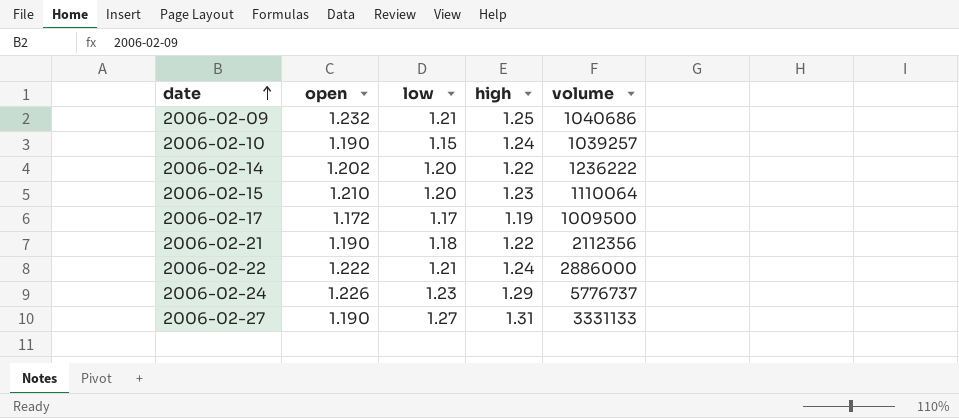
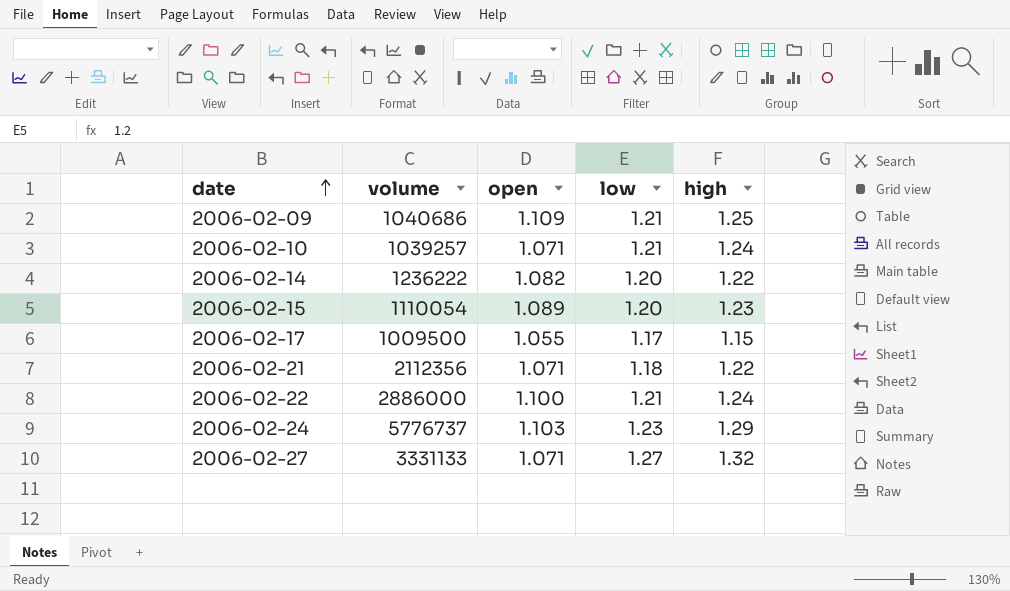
column volume | position: 5 -> 2
2006-02-09 | open: 1.232 -> 1.109
2006-02-10 | open: 1.190 -> 1.071
2006-02-10 | low: 1.15 -> 1.21
2006-02-14 | open: 1.202 -> 1.082
2006-02-15 | volume: 1110064 -> 1110054
2006-02-15 | open: 1.210 -> 1.089
2006-02-17 | open: 1.172 -> 1.055
2006-02-17 | high: 1.19 -> 1.15
2006-02-21 | open: 1.190 -> 1.071
2006-02-22 | open: 1.222 -> 1.100
2006-02-24 | open: 1.226 -> 1.103
2006-02-27 | open: 1.190 -> 1.071
2006-02-27 | high: 1.31 -> 1.32

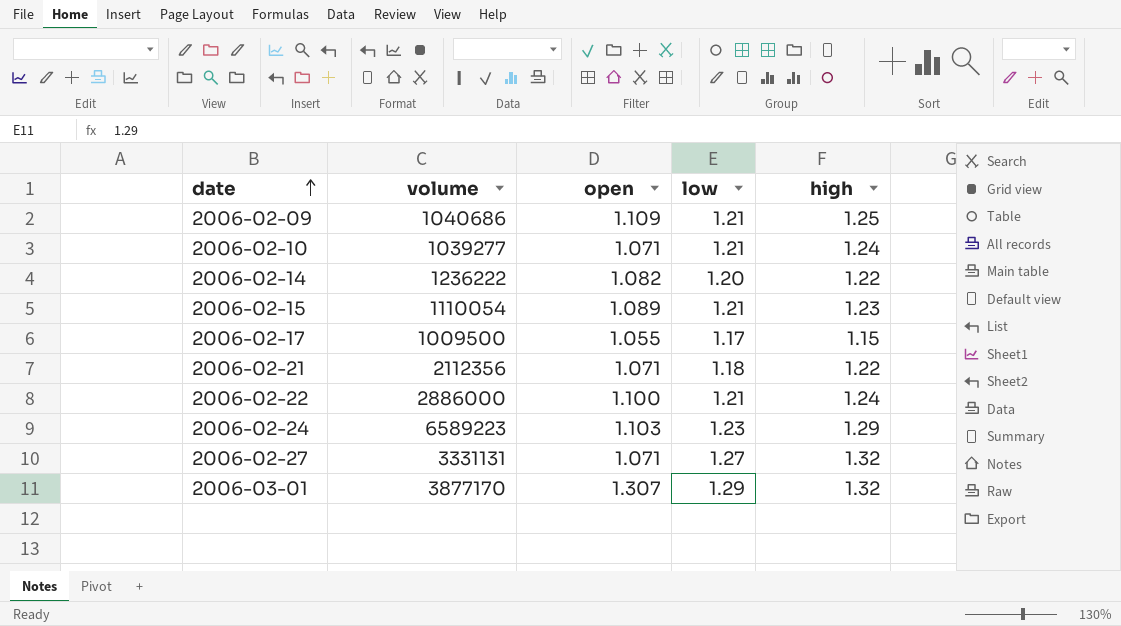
2006-02-10 | volume: 1039257 -> 1039277
2006-02-15 | low: 1.20 -> 1.21
2006-02-24 | volume: 5776737 -> 6589223
2006-02-27 | volume: 3331133 -> 3331131
row 2006-03-01: none -> 3877170 | 1.307 | 1.29 | 1.32

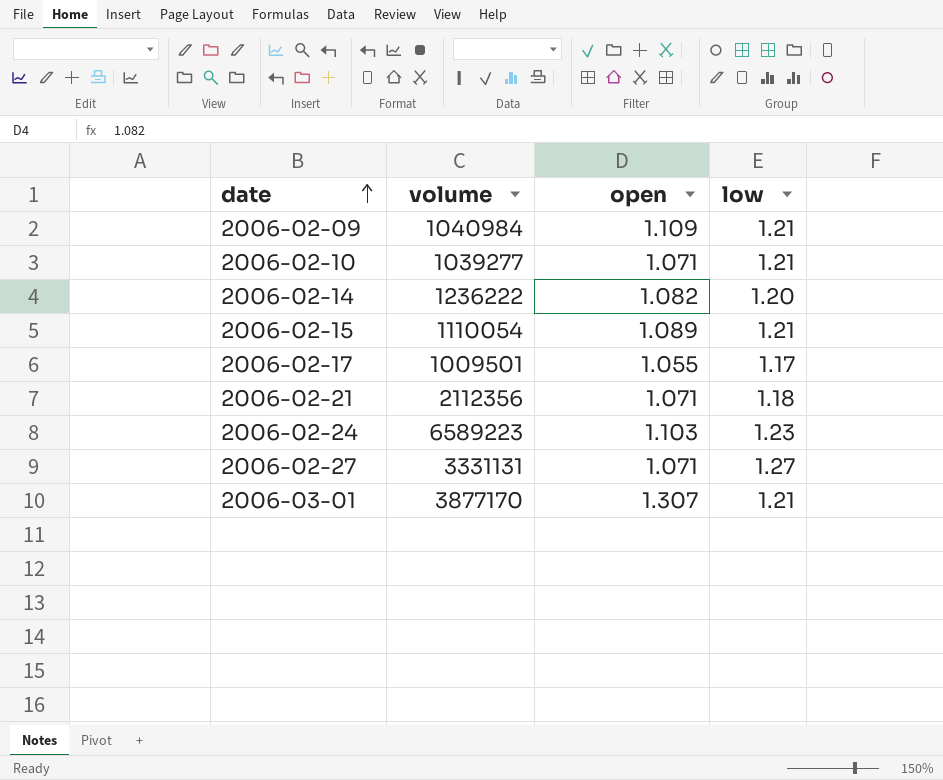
column high | position: 5 -> none
row 2006-02-22: 2886000 | 1.100 | 1.21 | 1.24 -> none
2006-02-09 | volume: 1040686 -> 1040984
2006-02-17 | volume: 1009500 -> 1009501
2006-03-01 | low: 1.29 -> 1.21

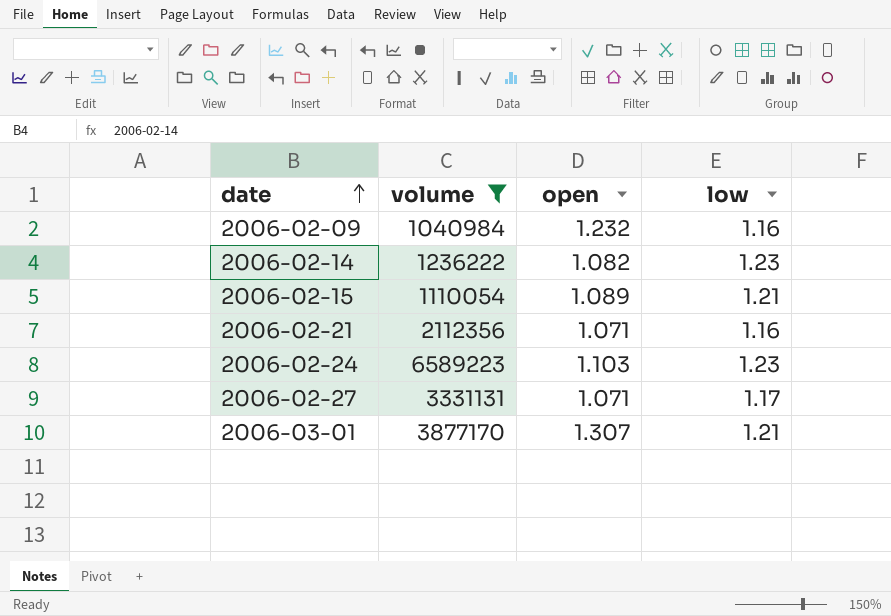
filter: none -> volume >= 1040984
2006-02-09 | open: 1.109 -> 1.232
2006-02-09 | low: 1.21 -> 1.16
2006-02-14 | low: 1.20 -> 1.23
2006-02-21 | low: 1.18 -> 1.16
2006-02-27 | low: 1.27 -> 1.17

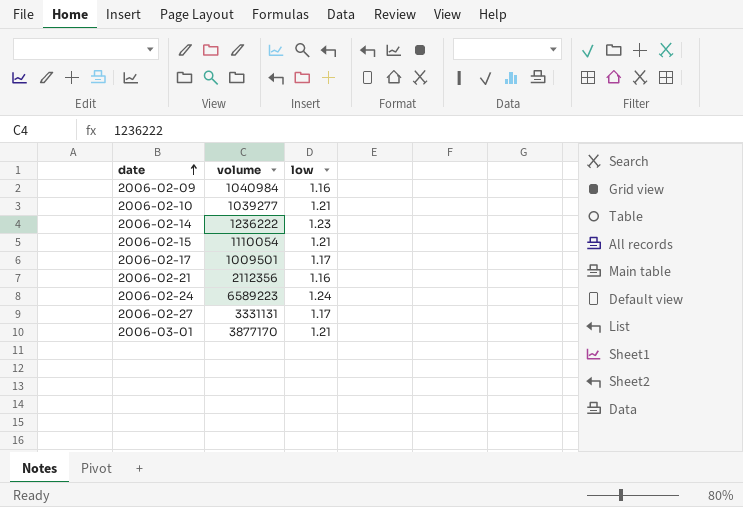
filter: volume >= 1040984 -> none
column open | position: 3 -> none
2006-02-24 | low: 1.23 -> 1.24

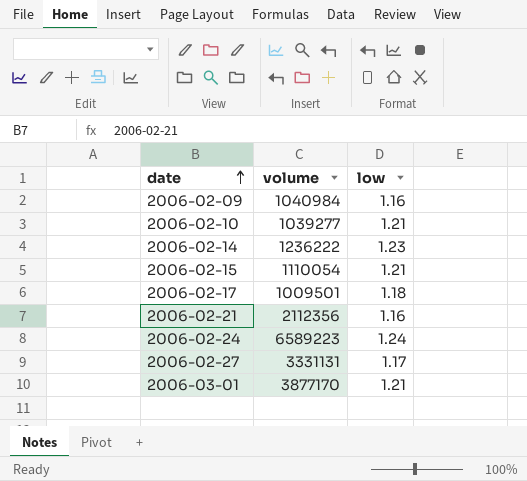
2006-02-17 | low: 1.17 -> 1.18

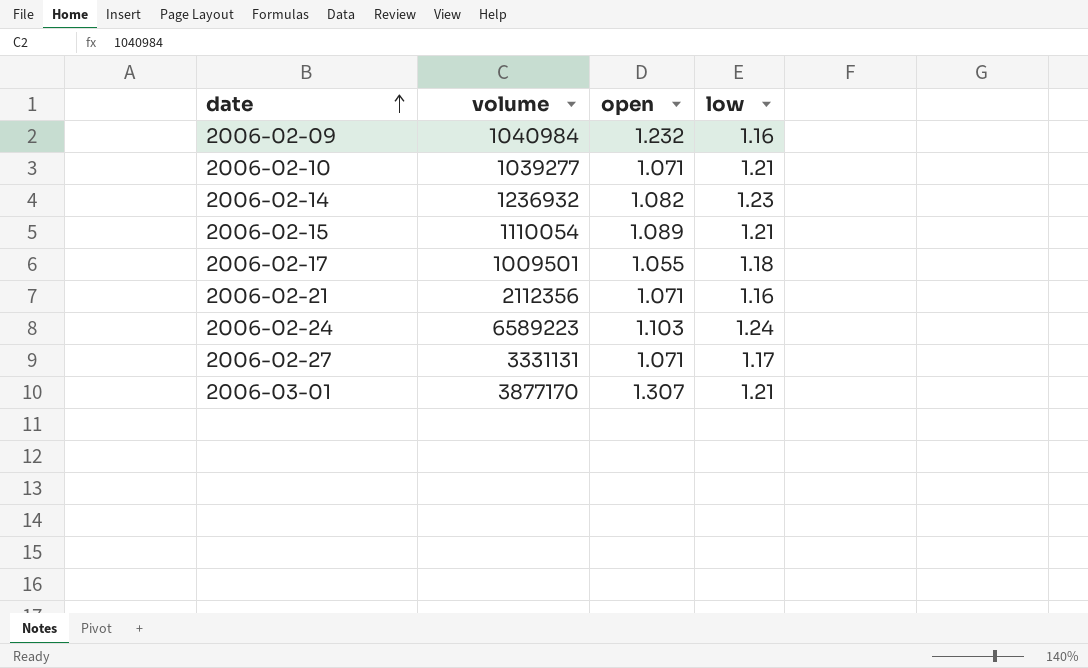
column open | position: none -> 3
2006-02-14 | volume: 1236222 -> 1236932

